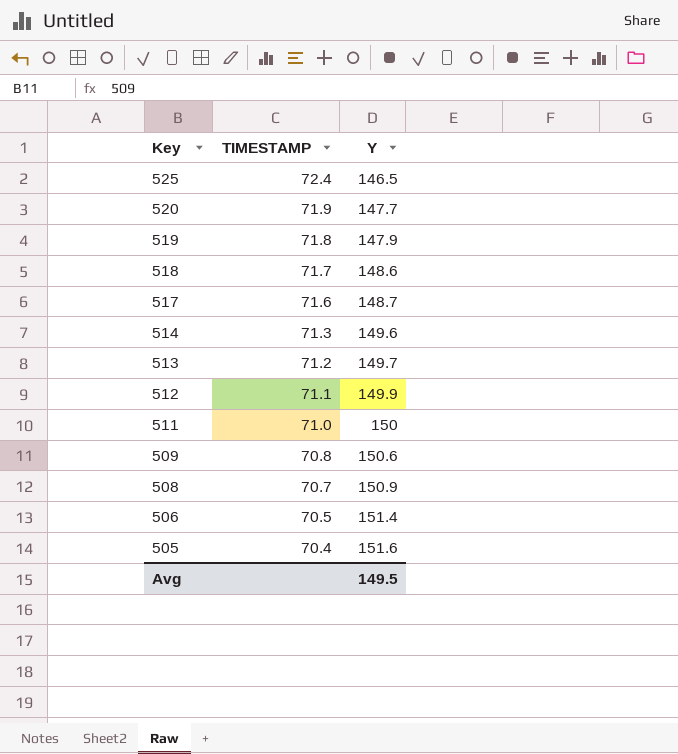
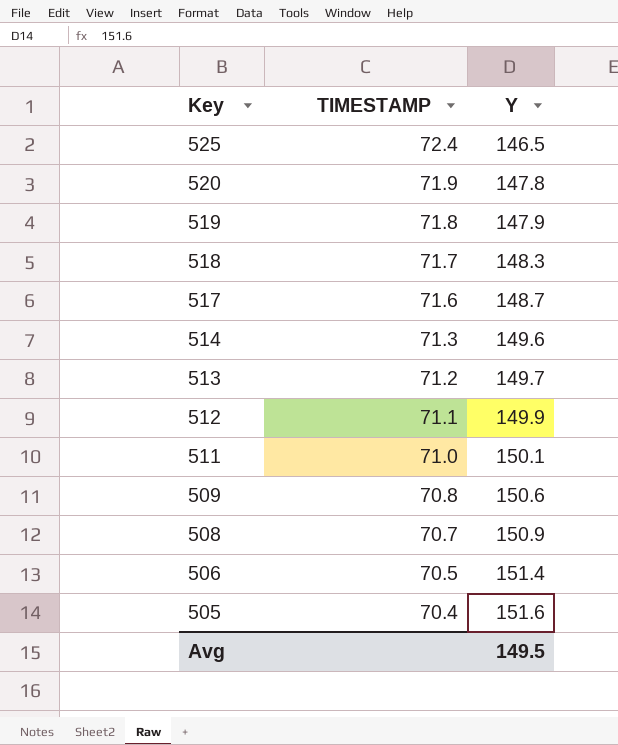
520 | Y: 147.7 -> 147.8
518 | Y: 148.6 -> 148.3
511 | Y: 150 -> 150.1

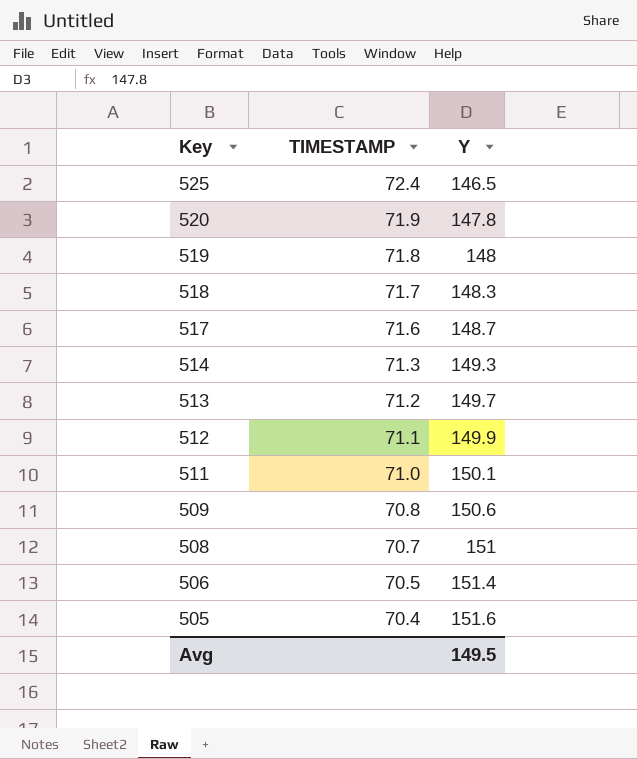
519 | Y: 147.9 -> 148
514 | Y: 149.6 -> 149.3
508 | Y: 150.9 -> 151

